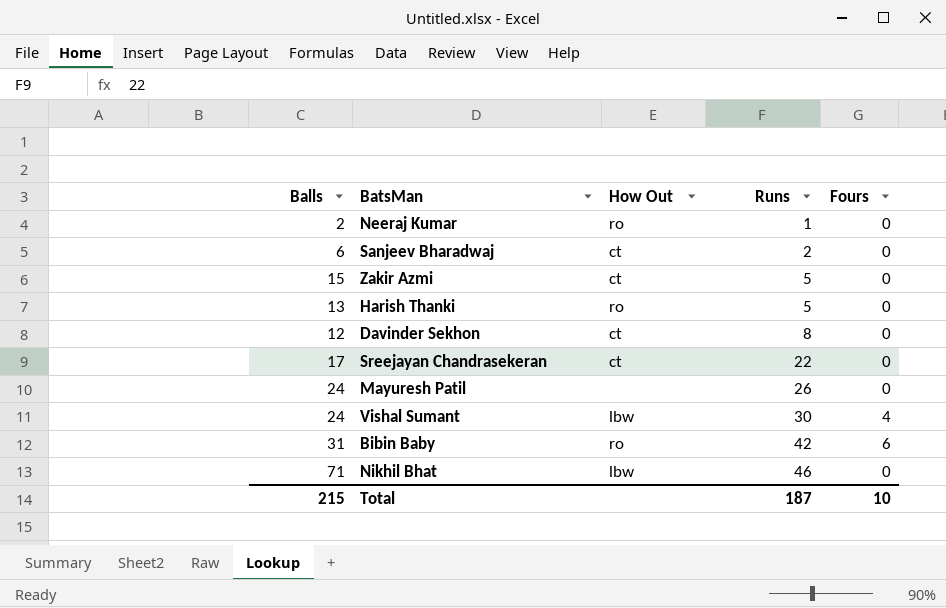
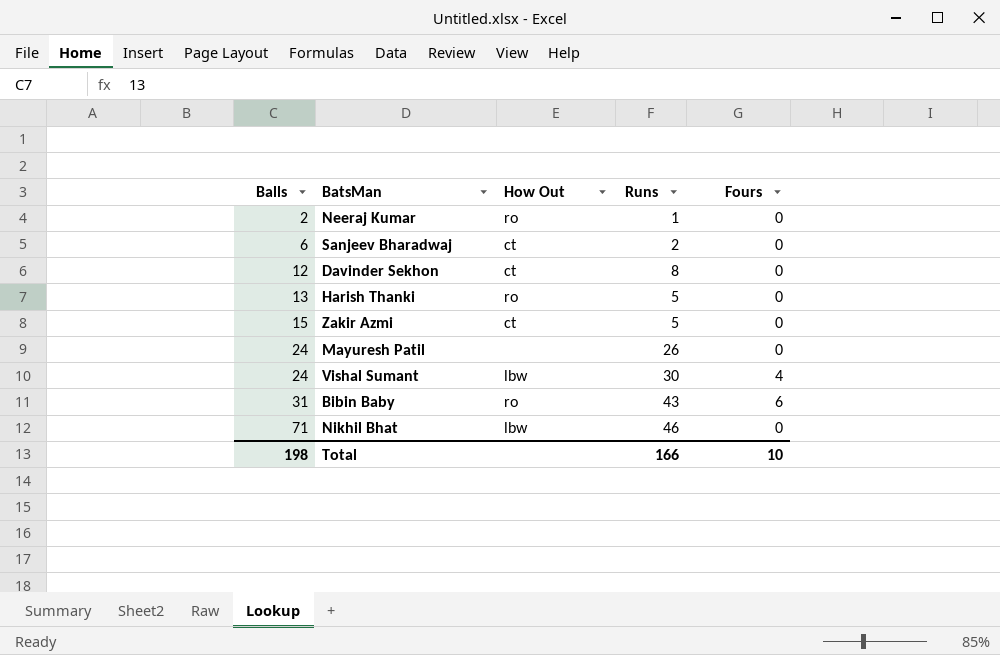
row order: Runs ascending -> Balls ascending
row Sreejayan Chandrasekeran: 17 | ct | 22 | 0 -> none
Bibin Baby | Runs: 42 -> 43
Total | Balls: 215 -> 198
Total | Runs: 187 -> 166

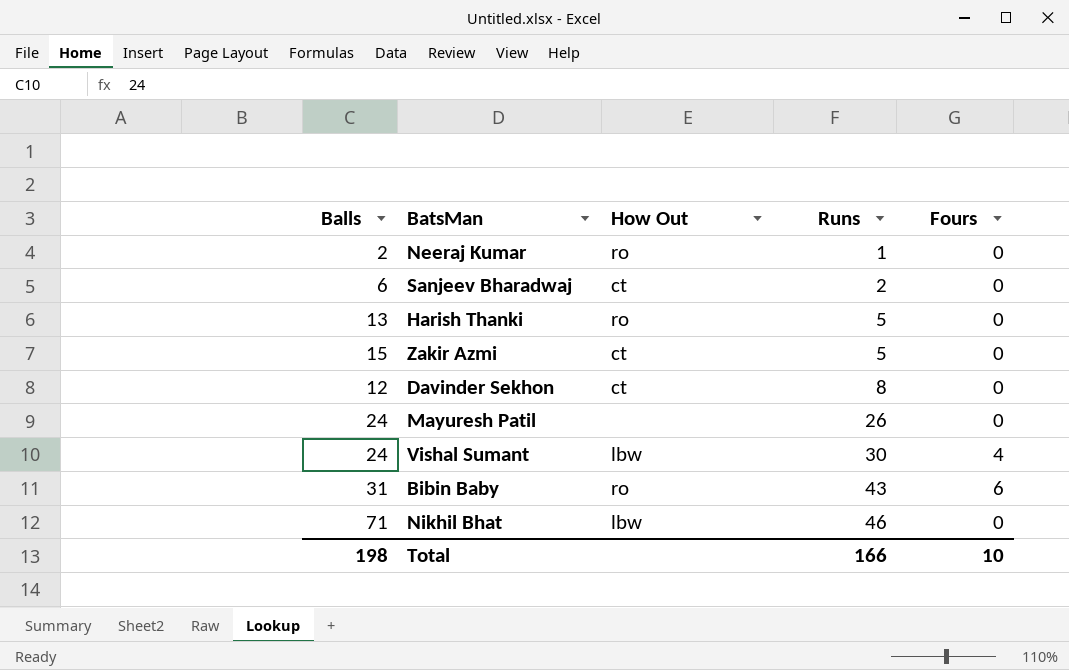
row order: Balls ascending -> Runs ascending

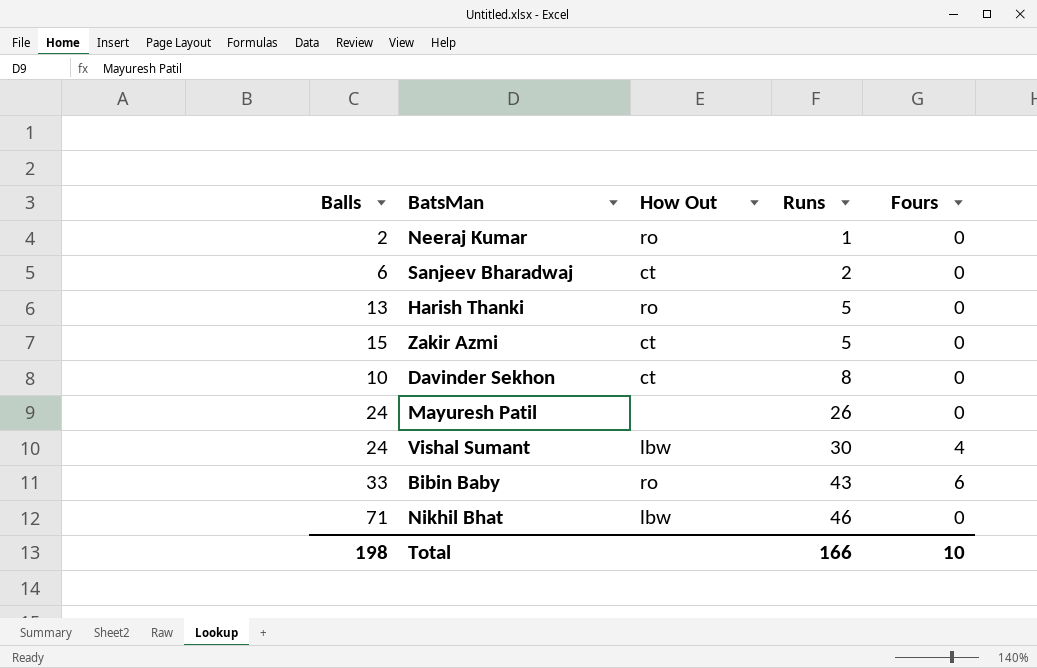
Davinder Sekhon | Balls: 12 -> 10
Bibin Baby | Balls: 31 -> 33

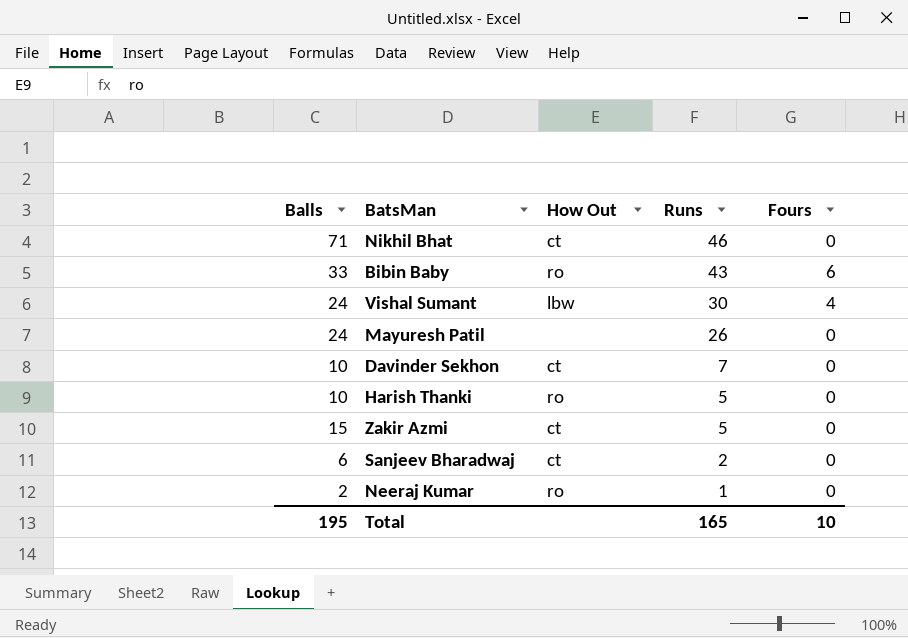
row order: Runs ascending -> Runs descending
Nikhil Bhat | How Out: lbw -> ct
Davinder Sekhon | Runs: 8 -> 7
Harish Thanki | Balls: 13 -> 10
Total | Balls: 198 -> 195
Total | Runs: 166 -> 165

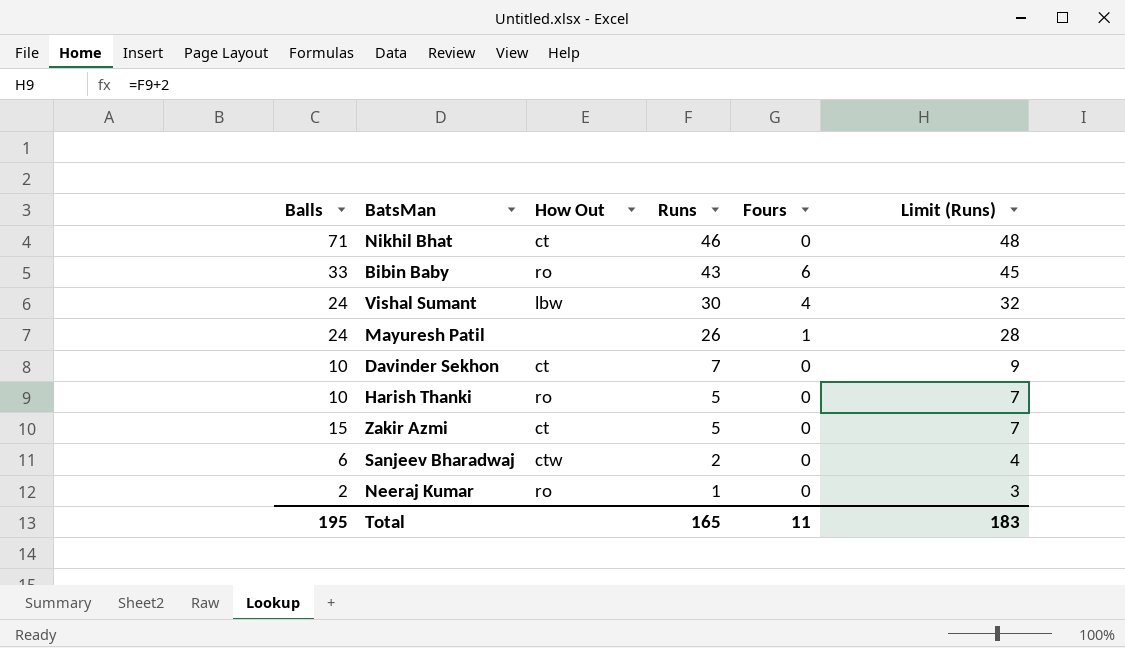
column Limit (Runs) | formula: none -> [Runs] + 2
Mayuresh Patil | Fours: 0 -> 1
Sanjeev Bharadwaj | How Out: ct -> ctw
Total | Fours: 10 -> 11

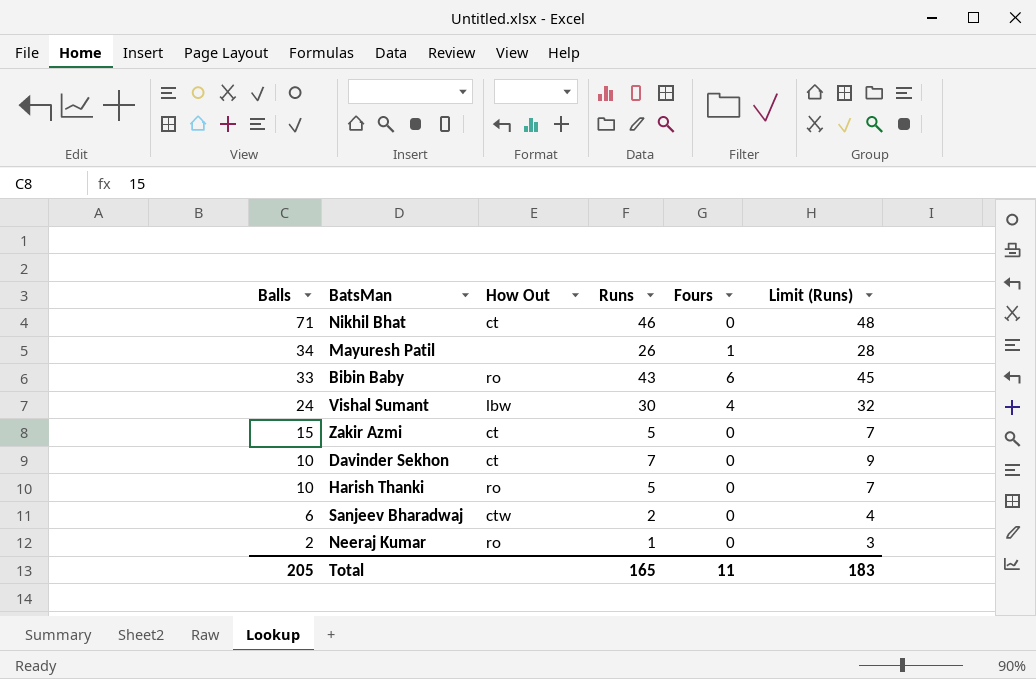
row order: Runs descending -> Balls descending
Mayuresh Patil | Balls: 24 -> 34
Total | Balls: 195 -> 205

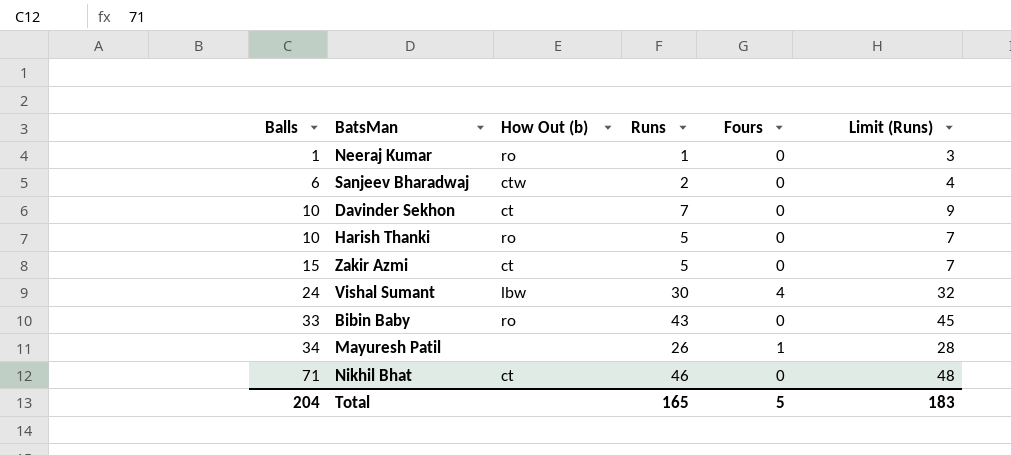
row order: Balls descending -> Balls ascending
column name: How Out -> How Out (b)
Neeraj Kumar | Balls: 2 -> 1
Bibin Baby | Fours: 6 -> 0
Total | Balls: 205 -> 204
Total | Fours: 11 -> 5

